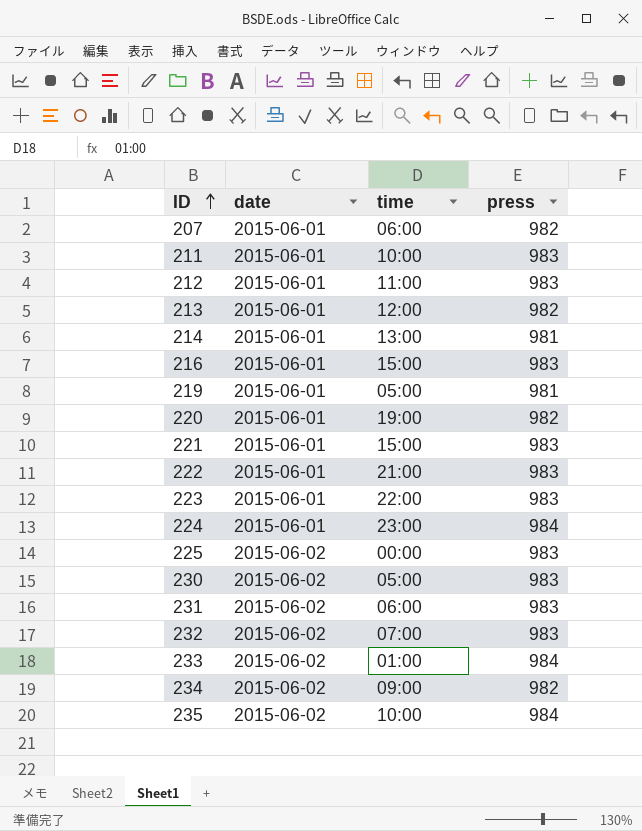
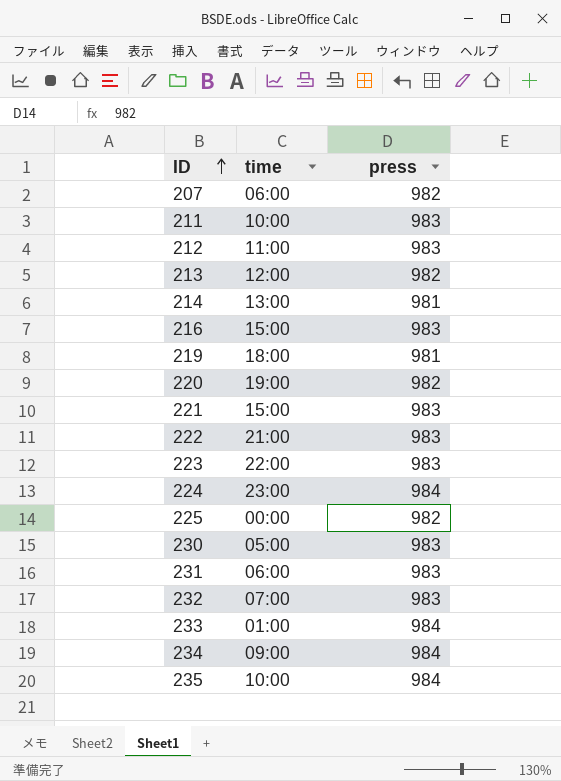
column date | position: 2 -> none
219 | time: 05:00 -> 18:00
225 | press: 983 -> 982
234 | press: 982 -> 984

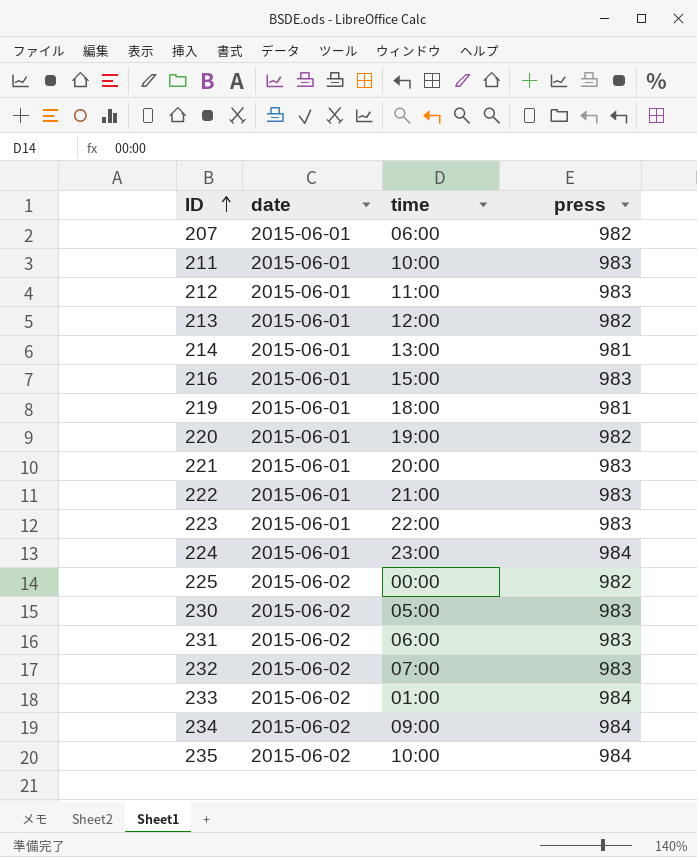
column date | position: none -> 2
221 | time: 15:00 -> 20:00

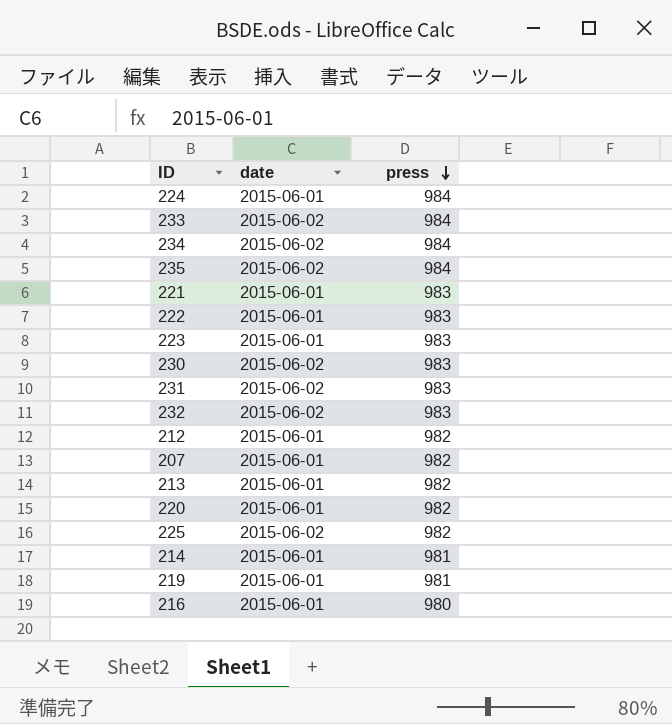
row order: ID ascending -> press descending
column time | position: 3 -> none
row 211: 2015-06-01 | 10:00 | 983 -> none
212 | press: 983 -> 982
216 | press: 983 -> 980

